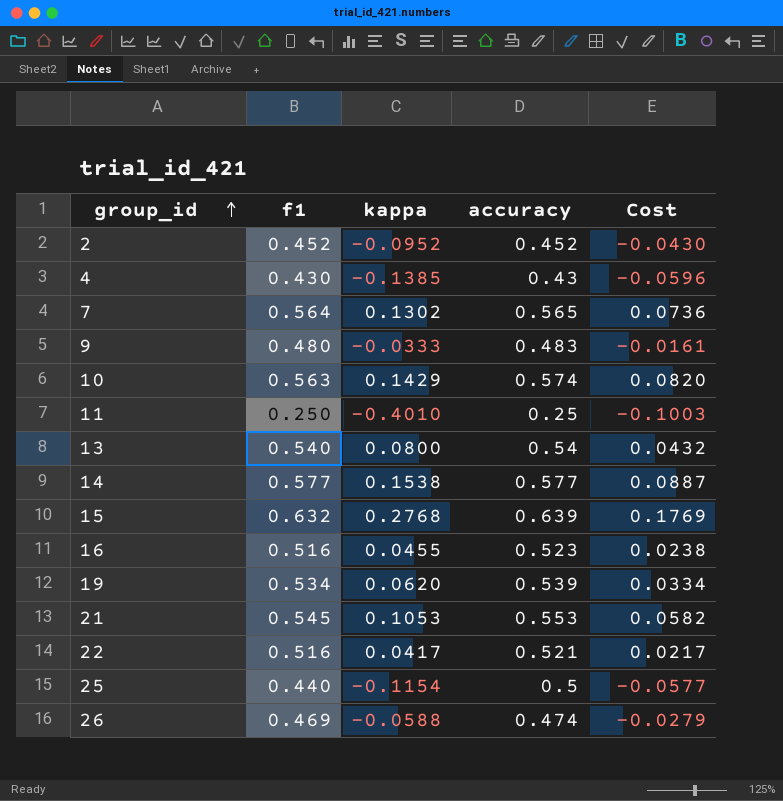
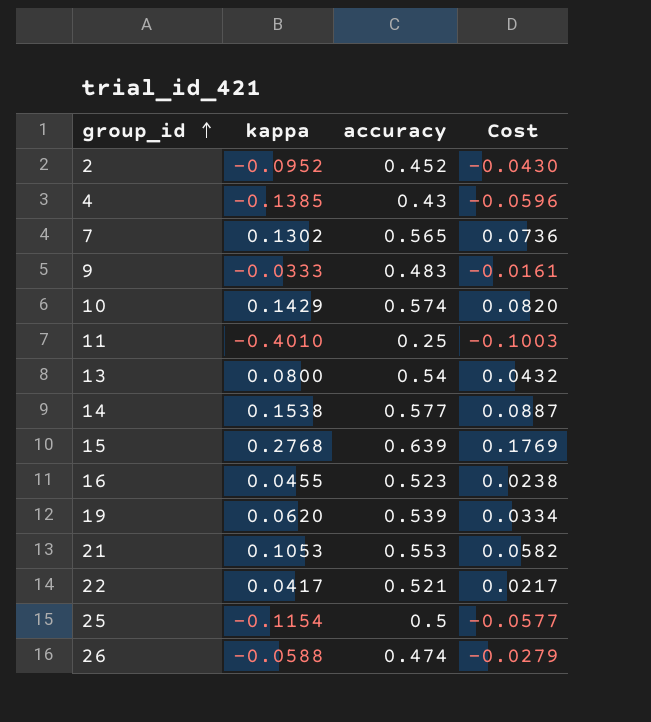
column f1 | position: 2 -> none

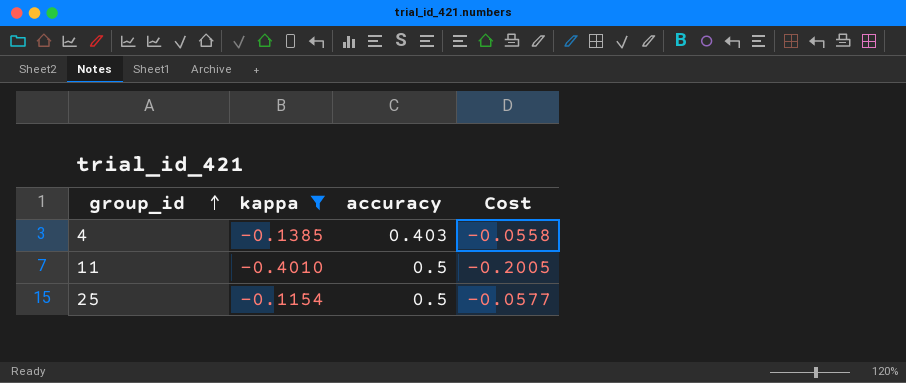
filter: none -> kappa <= -0.1154
4 | accuracy: 0.43 -> 0.403
4 | Cost: -0.0596 -> -0.0558
11 | accuracy: 0.25 -> 0.5
11 | Cost: -0.1003 -> -0.2005

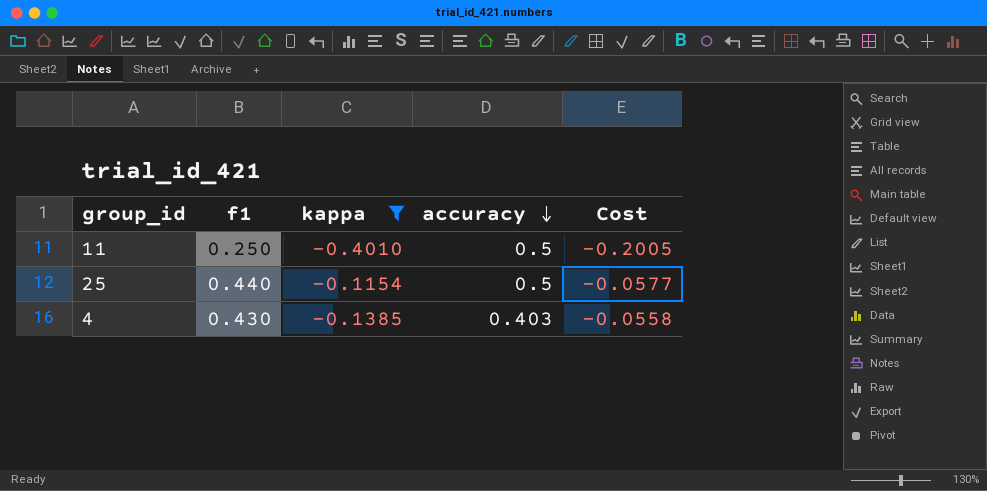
row order: group_id ascending -> accuracy descending
column f1 | position: none -> 2

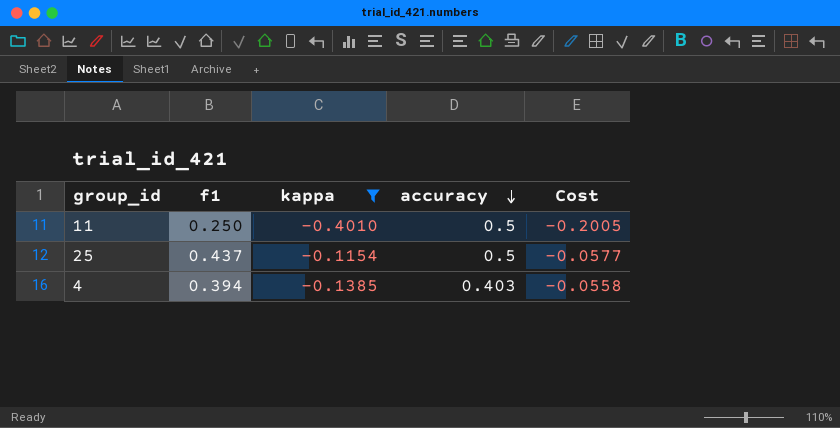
25 | f1: 0.440 -> 0.437
4 | f1: 0.430 -> 0.394

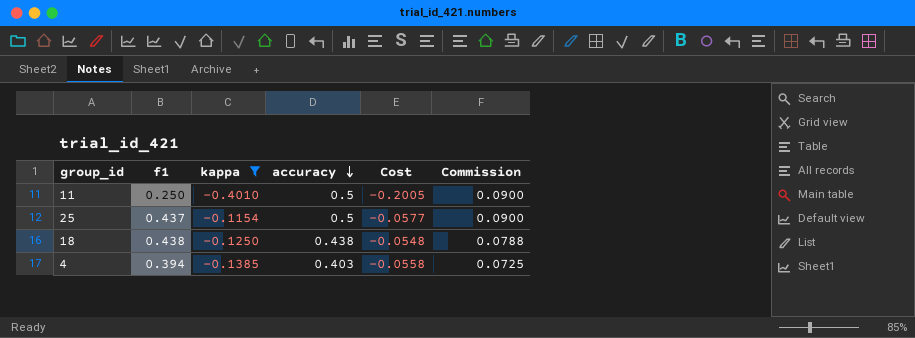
column Commission | formula: none -> [accuracy] * 0.18
row 18: none -> 0.438 | -0.1250 | 0.438 | -0.0548 | 0.0788

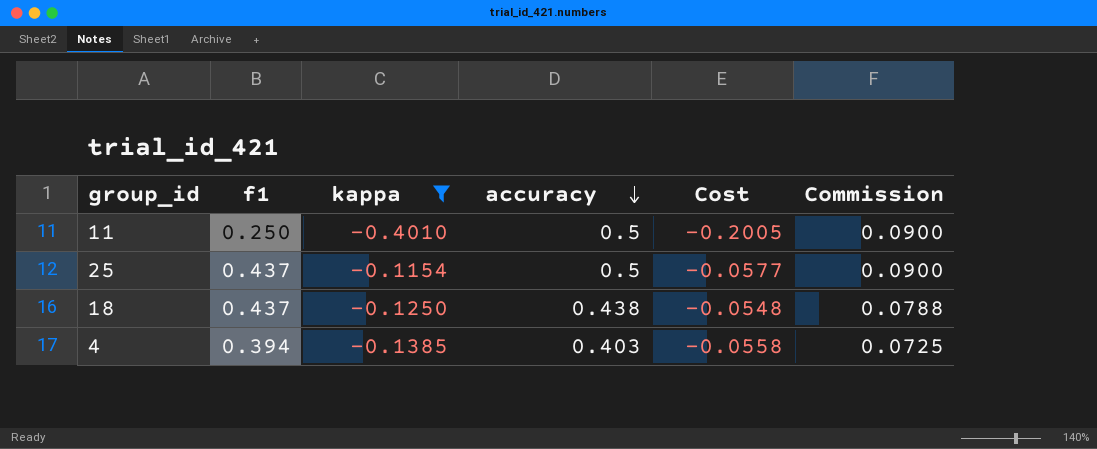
18 | f1: 0.438 -> 0.437

